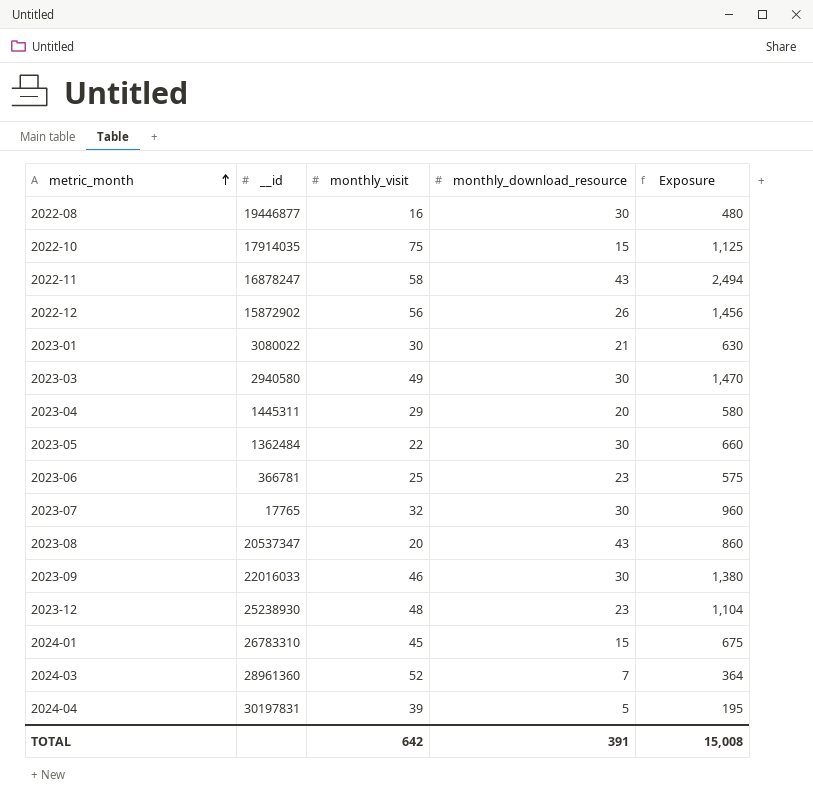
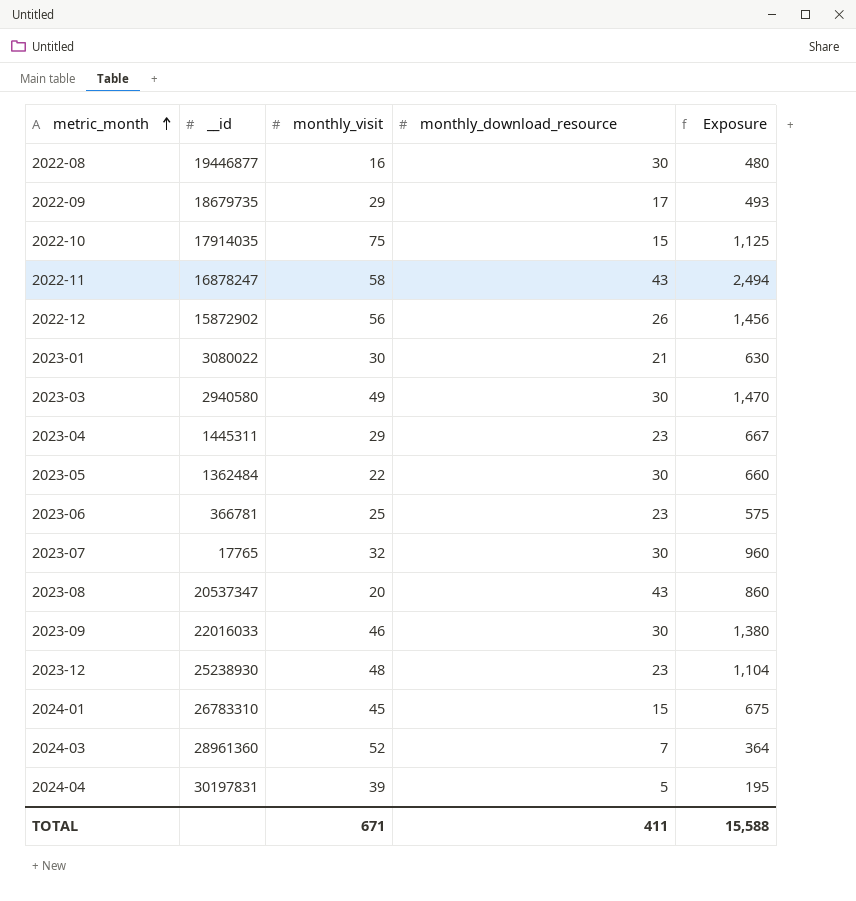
row 2022-09: none -> 18679735 | 29 | 17 | 493
2023-04 | monthly_download_resource: 20 -> 23
2023-04 | Exposure: 580 -> 667
TOTAL | monthly_visit: 642 -> 671
TOTAL | monthly_download_resource: 391 -> 411
TOTAL | Exposure: 15,008 -> 15,588

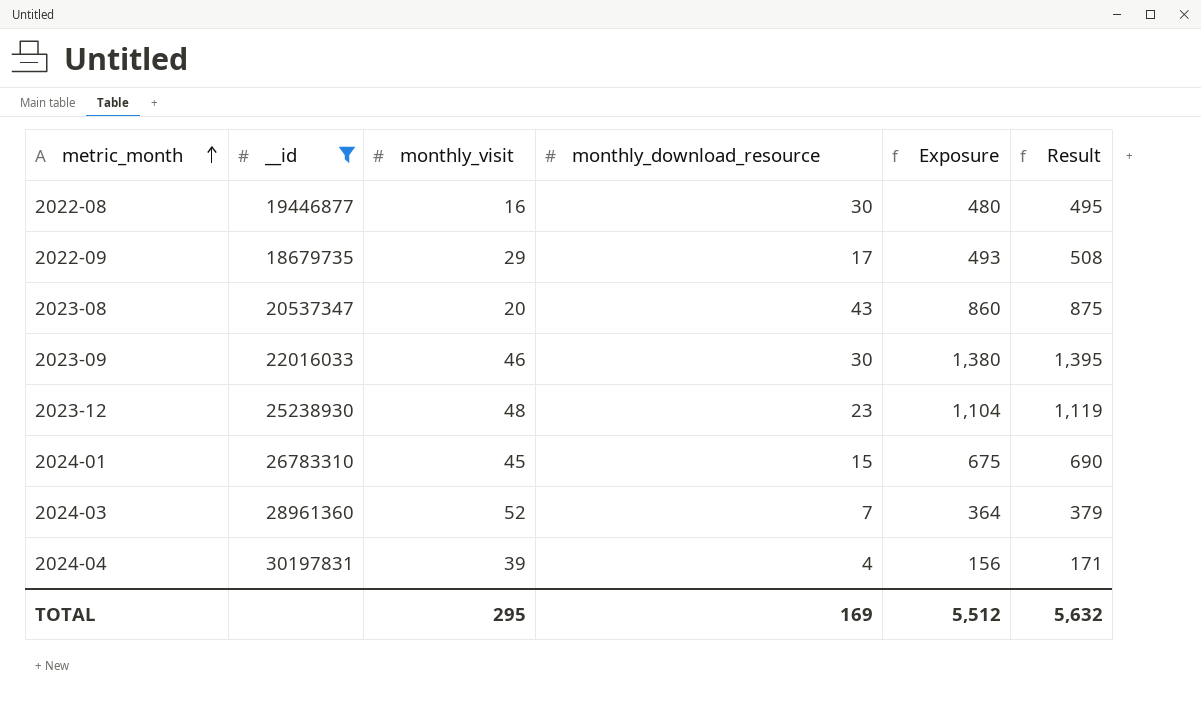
filter: none -> __id >= 18679735
column Result | formula: none -> [Exposure] + 15
2024-04 | monthly_download_resource: 5 -> 4
2024-04 | Exposure: 195 -> 156
TOTAL | monthly_visit: 671 -> 295
TOTAL | monthly_download_resource: 411 -> 169
TOTAL | Exposure: 15,588 -> 5,512

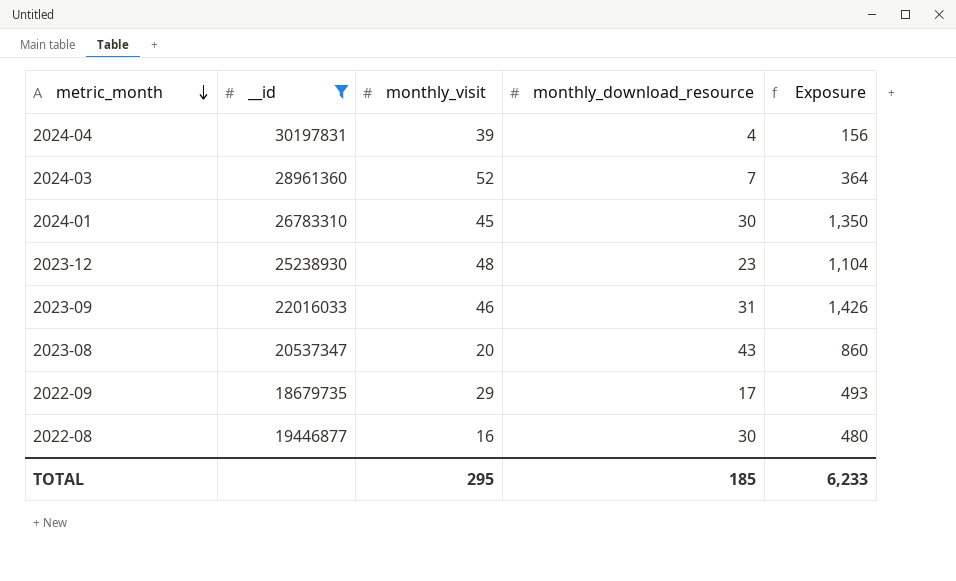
row order: metric_month ascending -> metric_month descending
column Result | formula: [Exposure] + 15 -> none
2024-01 | monthly_download_resource: 15 -> 30
2024-01 | Exposure: 675 -> 1,350
2023-09 | monthly_download_resource: 30 -> 31
2023-09 | Exposure: 1,380 -> 1,426
TOTAL | monthly_download_resource: 169 -> 185
TOTAL | Exposure: 5,512 -> 6,233

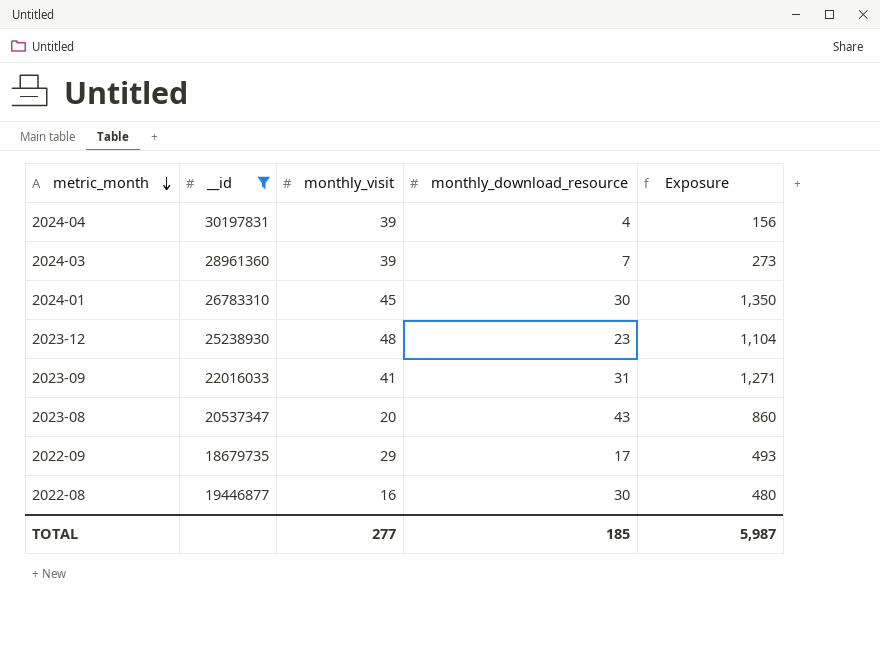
2024-03 | monthly_visit: 52 -> 39
2024-03 | Exposure: 364 -> 273
2023-09 | monthly_visit: 46 -> 41
2023-09 | Exposure: 1,426 -> 1,271
TOTAL | monthly_visit: 295 -> 277
TOTAL | Exposure: 6,233 -> 5,987

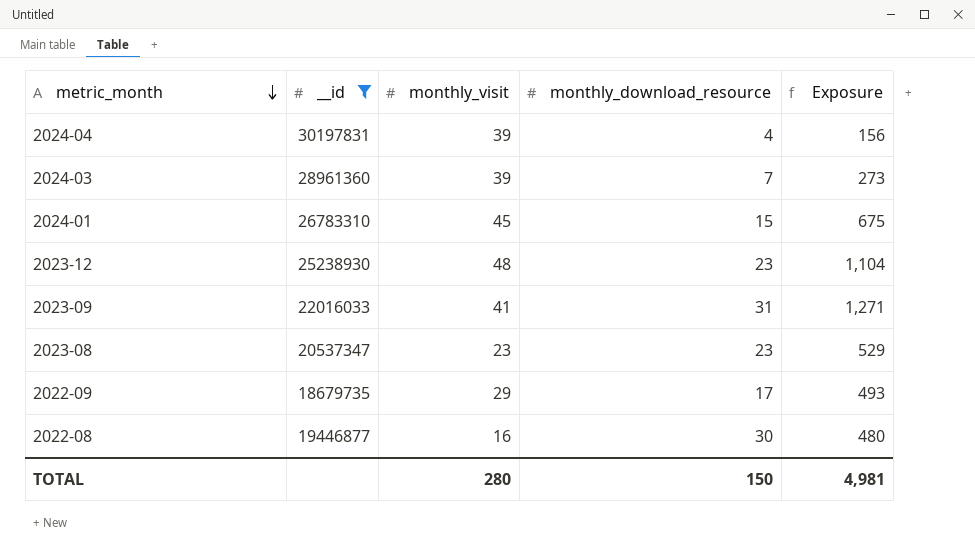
2024-01 | monthly_download_resource: 30 -> 15
2024-01 | Exposure: 1,350 -> 675
2023-08 | monthly_visit: 20 -> 23
2023-08 | monthly_download_resource: 43 -> 23
2023-08 | Exposure: 860 -> 529
TOTAL | monthly_visit: 277 -> 280
TOTAL | monthly_download_resource: 185 -> 150
TOTAL | Exposure: 5,987 -> 4,981

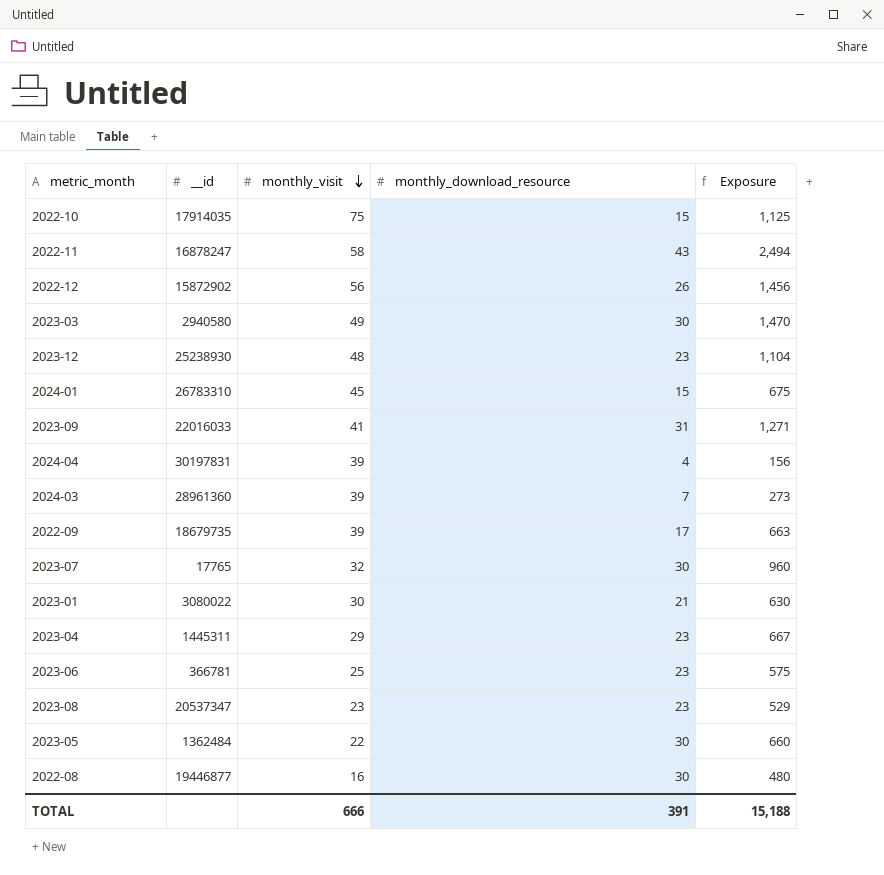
filter: __id >= 18679735 -> none
row order: metric_month descending -> monthly_visit descending
2022-09 | monthly_visit: 29 -> 39
2022-09 | Exposure: 493 -> 663
TOTAL | monthly_visit: 280 -> 666
TOTAL | monthly_download_resource: 150 -> 391
TOTAL | Exposure: 4,981 -> 15,188

